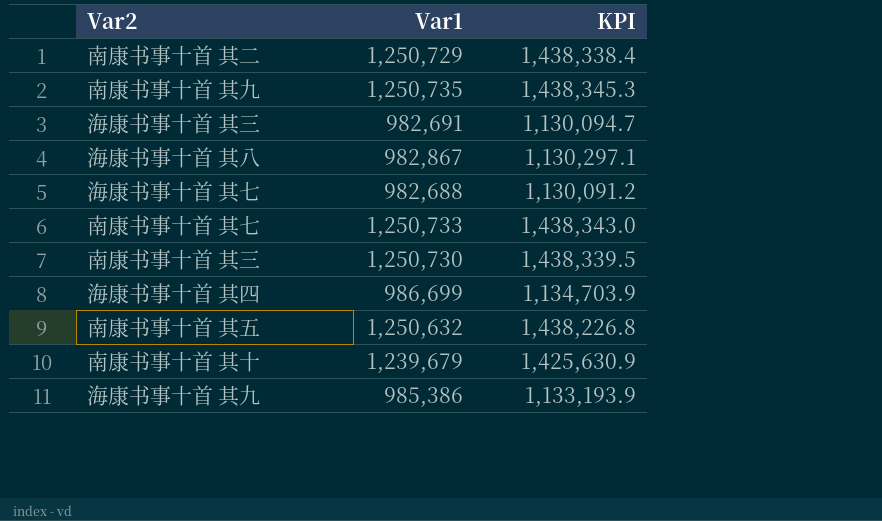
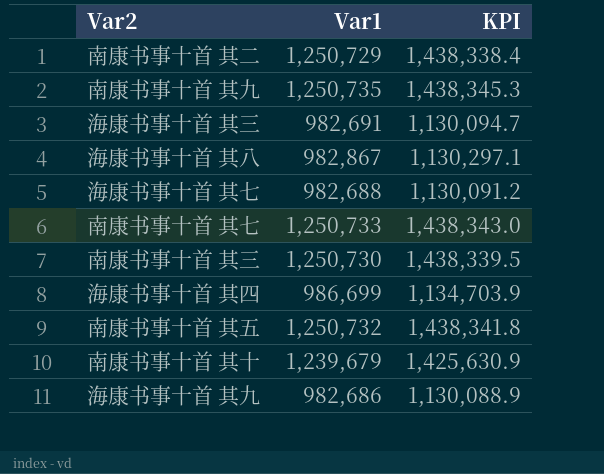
南康书事十首 其五 | Var1: 1,250,632 -> 1,250,732
南康书事十首 其五 | KPI: 1,438,226.8 -> 1,438,341.8
海康书事十首 其九 | Var1: 985,386 -> 982,686
海康书事十首 其九 | KPI: 1,133,193.9 -> 1,130,088.9

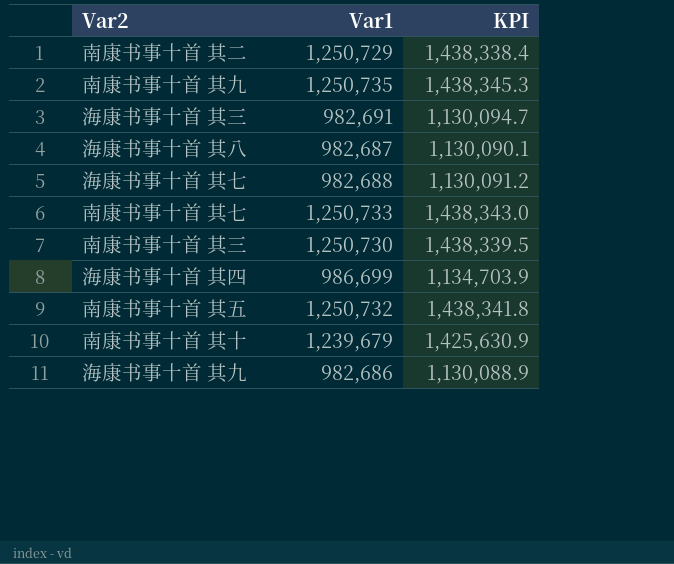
海康书事十首 其八 | Var1: 982,867 -> 982,687
海康书事十首 其八 | KPI: 1,130,297.1 -> 1,130,090.1

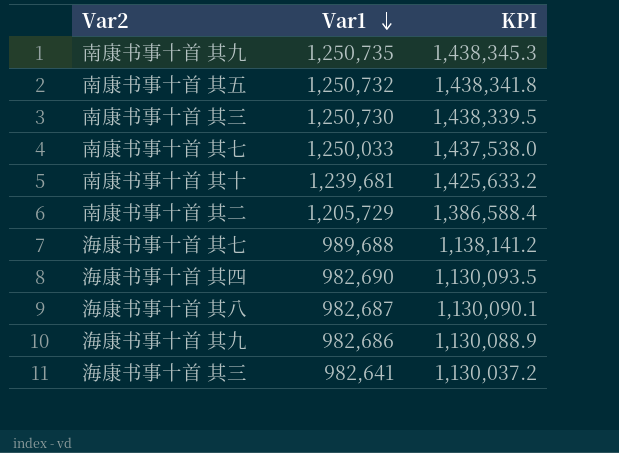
row order: none -> Var1 descending
南康书事十首 其七 | Var1: 1,250,733 -> 1,250,033
南康书事十首 其七 | KPI: 1,438,343.0 -> 1,437,538.0
南康书事十首 其十 | Var1: 1,239,679 -> 1,239,681
南康书事十首 其十 | KPI: 1,425,630.9 -> 1,425,633.2
南康书事十首 其二 | Var1: 1,250,729 -> 1,205,729
南康书事十首 其二 | KPI: 1,438,338.4 -> 1,386,588.4
海康书事十首 其七 | Var1: 982,688 -> 989,688
海康书事十首 其七 | KPI: 1,130,091.2 -> 1,138,141.2
海康书事十首 其四 | Var1: 986,699 -> 982,690
海康书事十首 其四 | KPI: 1,134,703.9 -> 1,130,093.5
海康书事十首 其三 | Var1: 982,691 -> 982,641
海康书事十首 其三 | KPI: 1,130,094.7 -> 1,130,037.2

